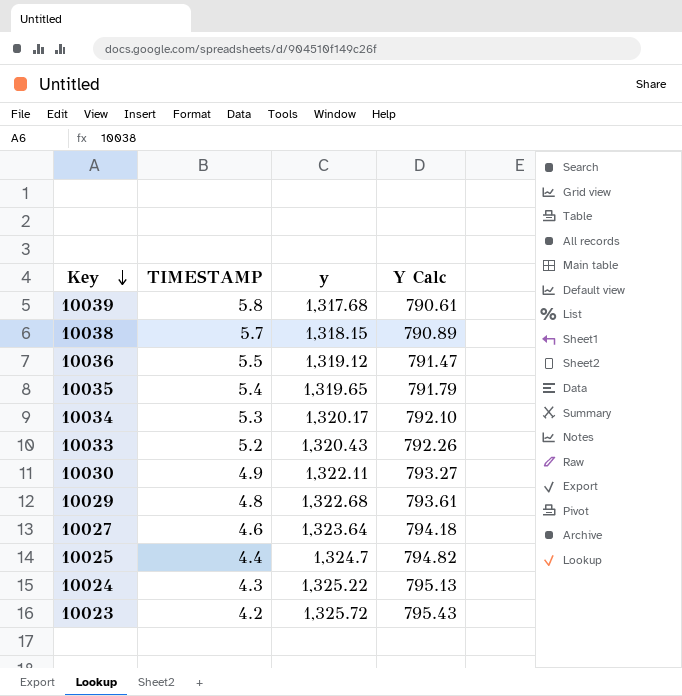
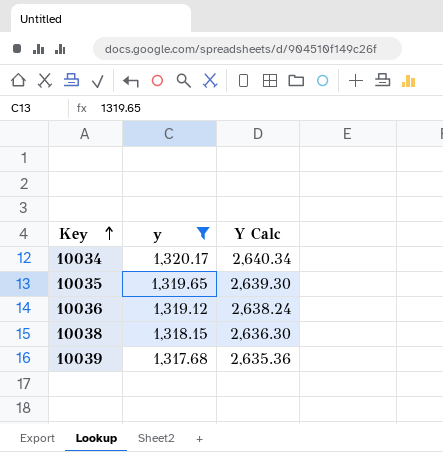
filter: none -> y <= 1,320.17
row order: Key descending -> Key ascending
column TIMESTAMP | position: 2 -> none
column Y Calc | formula: [y] * 0.6 -> [y] * 2

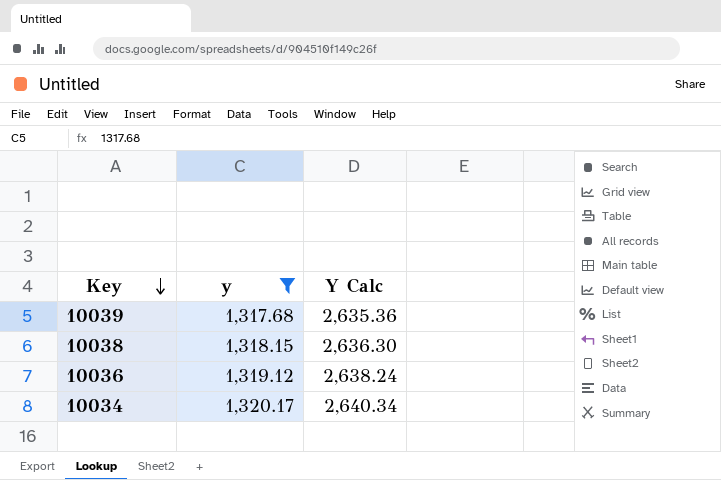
row order: Key ascending -> Key descending
row 10035: 1,319.65 | 2,639.30 -> none

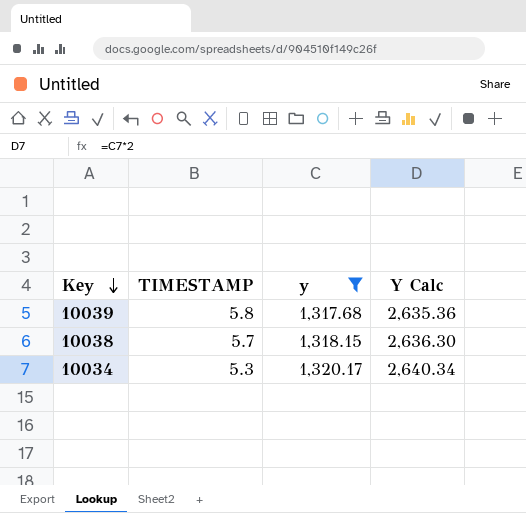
column TIMESTAMP | position: none -> 2
row 10036: 1,319.12 | 2,638.24 -> none

